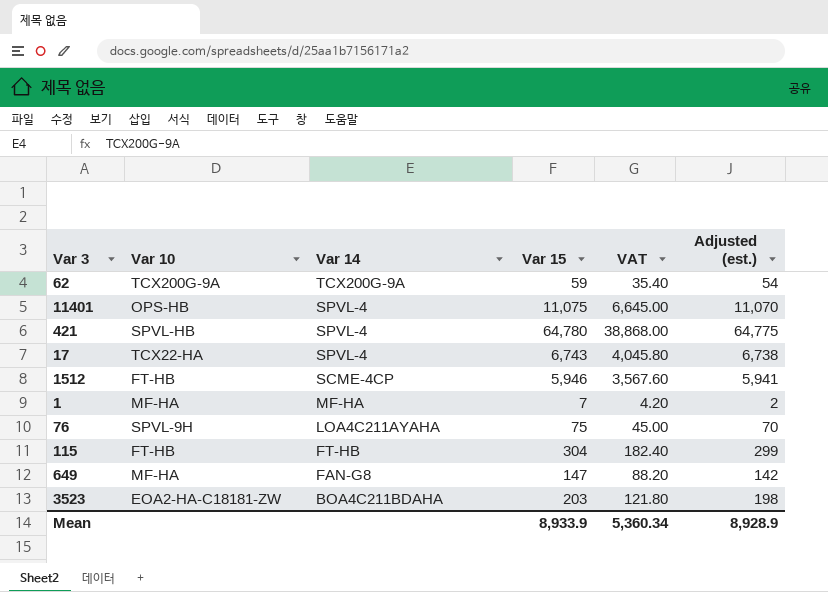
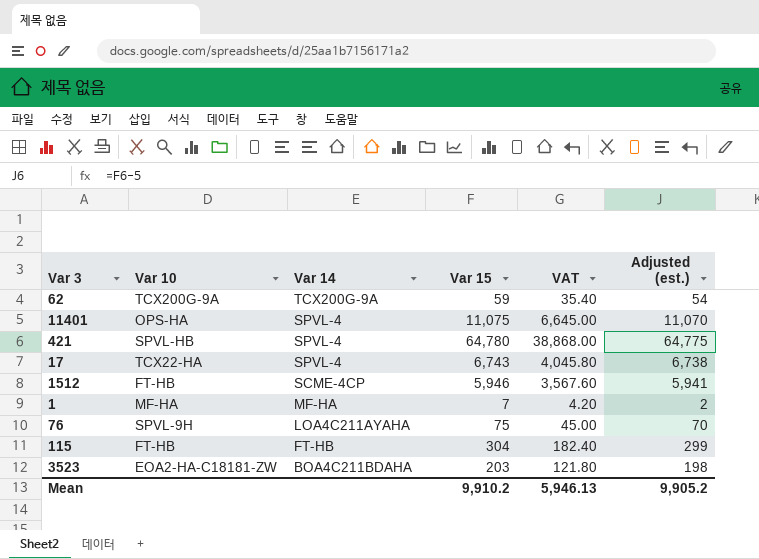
row 649: MF-HA | FAN-G8 | 147 | 88.20 | 142 -> none
11401 | Var 10: OPS-HB -> OPS-HA
Mean | Var 15: 8,933.9 -> 9,910.2
Mean | VAT: 5,360.34 -> 5,946.13
Mean | Adjusted (est.): 8,928.9 -> 9,905.2

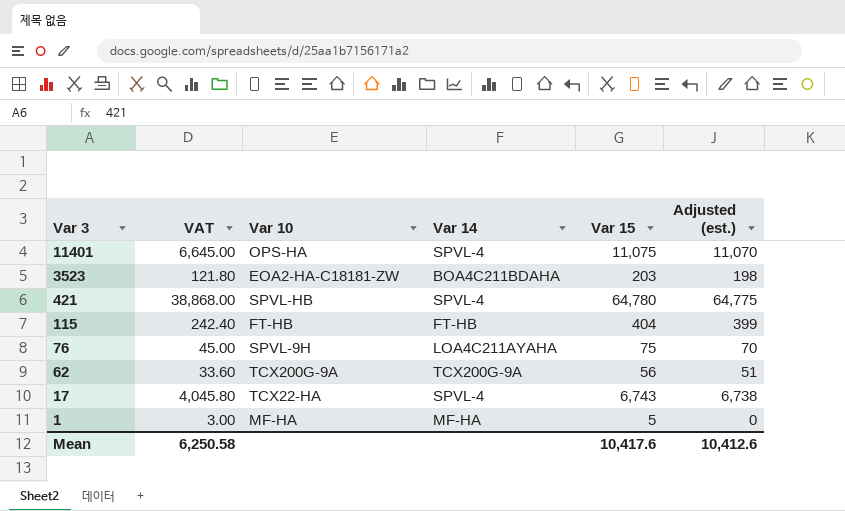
row order: Var 14 descending -> Var 3 descending
column VAT | position: 5 -> 2
row 1512: FT-HB | SCME-4CP | 5,946 | 3,567.60 | 5,941 -> none
115 | VAT: 182.40 -> 242.40
115 | Var 15: 304 -> 404
115 | Adjusted (est.): 299 -> 399
62 | VAT: 35.40 -> 33.60
62 | Var 15: 59 -> 56
62 | Adjusted (est.): 54 -> 51
1 | VAT: 4.20 -> 3.00
1 | Var 15: 7 -> 5
1 | Adjusted (est.): 2 -> 0
Mean | VAT: 5,946.13 -> 6,250.58
Mean | Var 15: 9,910.2 -> 10,417.6
Mean | Adjusted (est.): 9,905.2 -> 10,412.6

